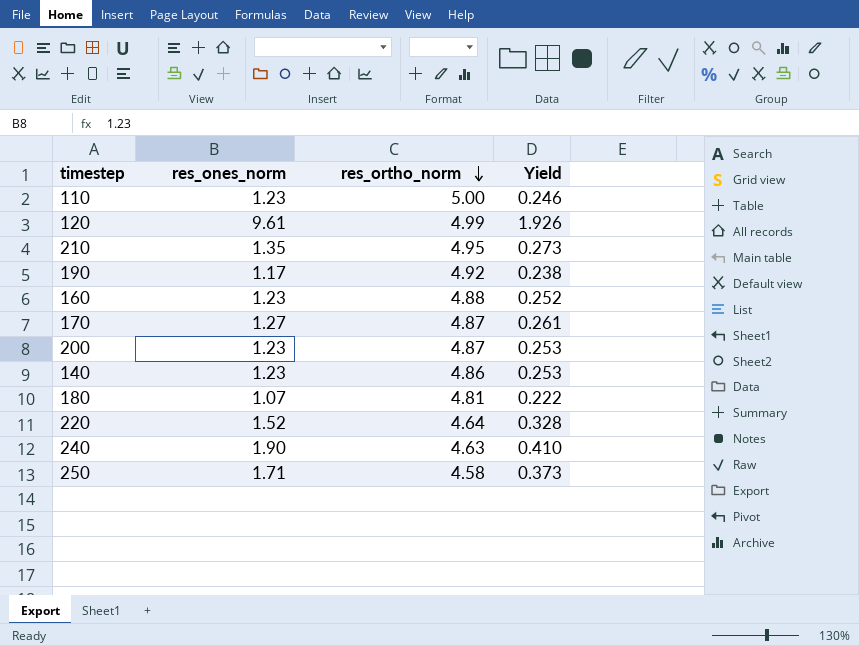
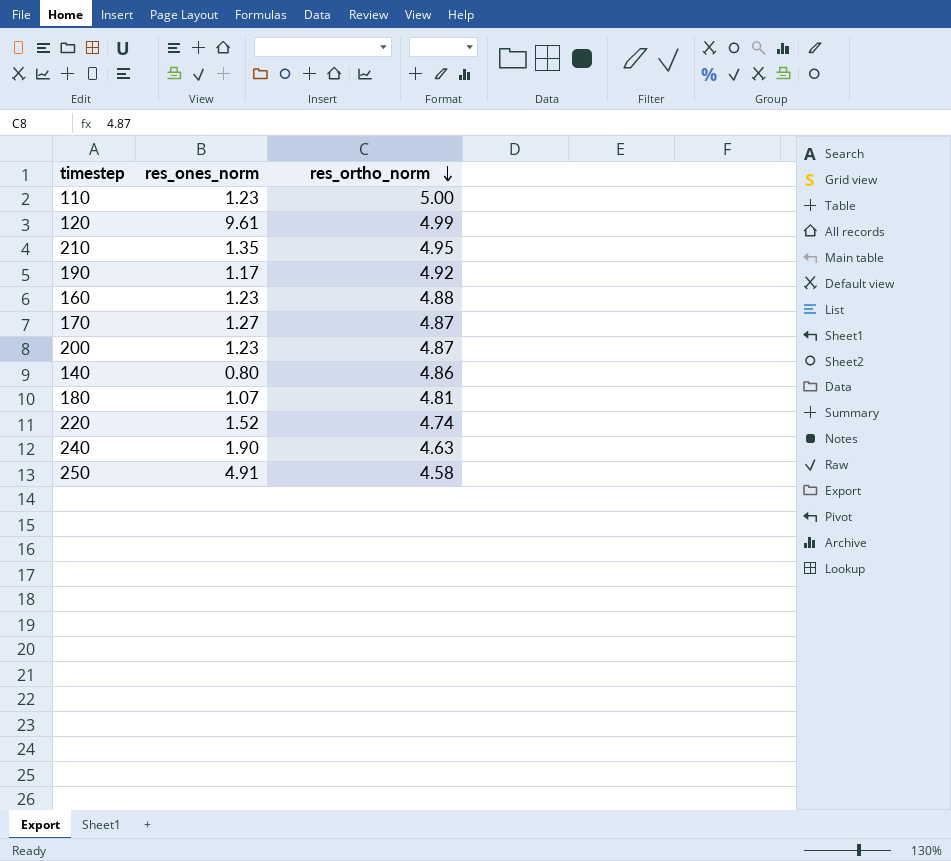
column Yield | formula: [res_ones_norm] / [res_ortho_norm] -> none
140 | res_ones_norm: 1.23 -> 0.80
220 | res_ortho_norm: 4.64 -> 4.74
250 | res_ones_norm: 1.71 -> 4.91

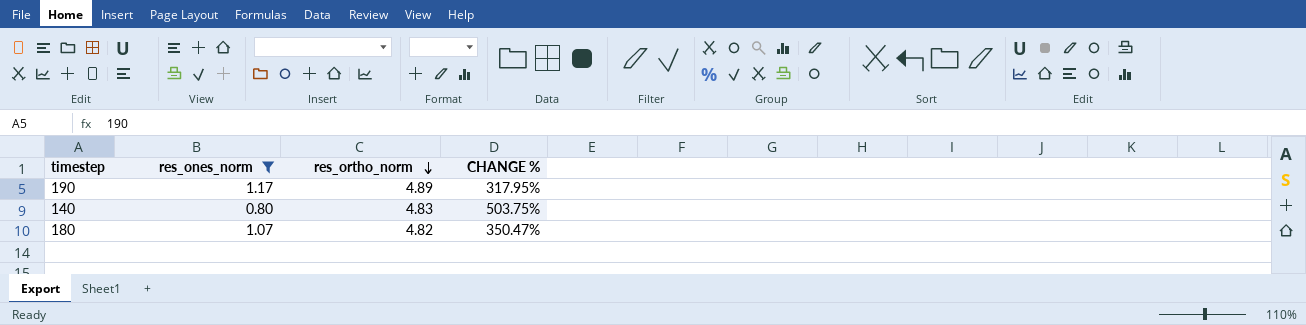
filter: none -> res_ones_norm <= 1.17
column CHANGE % | formula: none -> ([res_ortho_norm] - [res_ones_norm]) / [res_ones_norm]
190 | res_ortho_norm: 4.92 -> 4.89
140 | res_ortho_norm: 4.86 -> 4.83
180 | res_ortho_norm: 4.81 -> 4.82

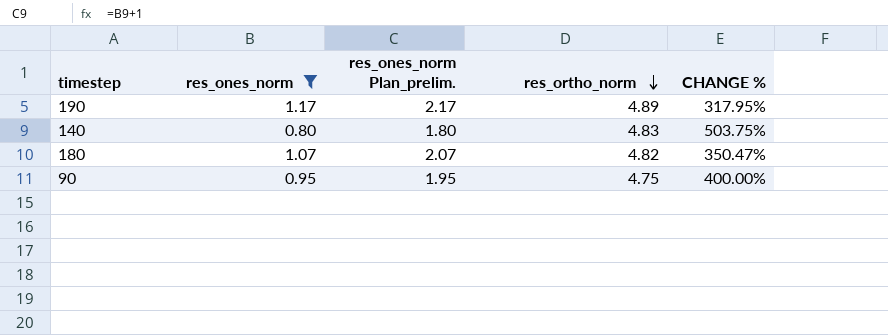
column res_ones_norm Plan_prelim. | formula: none -> [res_ones_norm] + 1
row 90: none -> 0.95 | 1.95 | 4.75 | 400.00%

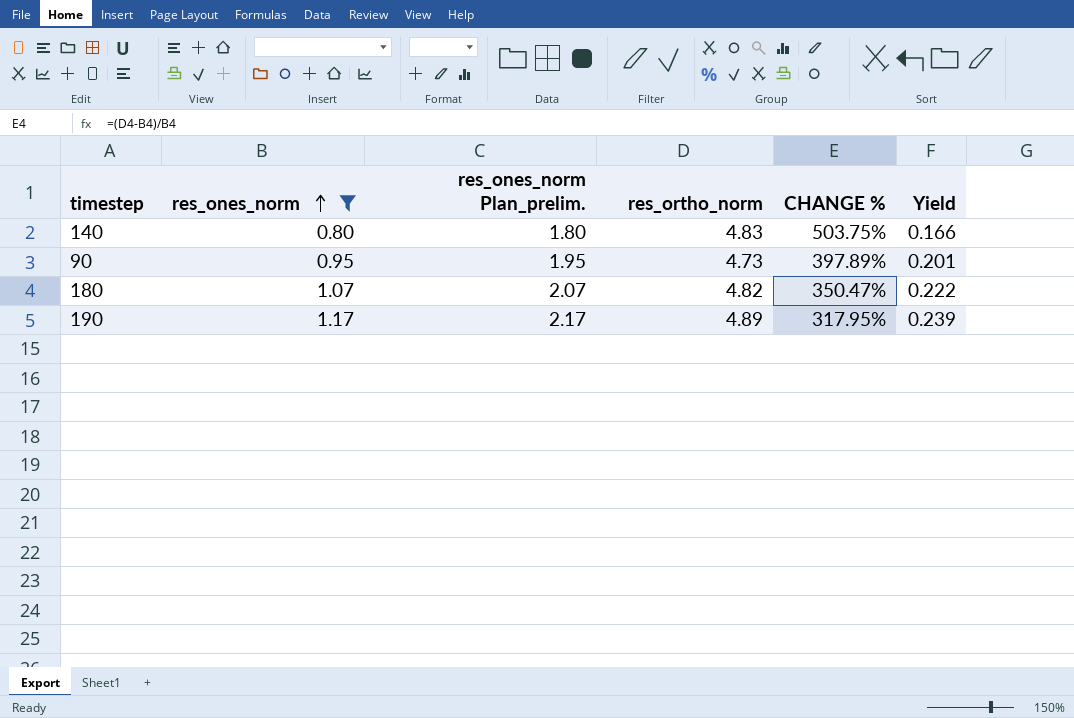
row order: res_ortho_norm descending -> res_ones_norm ascending
column Yield | formula: none -> [res_ones_norm] / [res_ortho_norm]
90 | res_ortho_norm: 4.75 -> 4.73
90 | CHANGE %: 400.00% -> 397.89%

